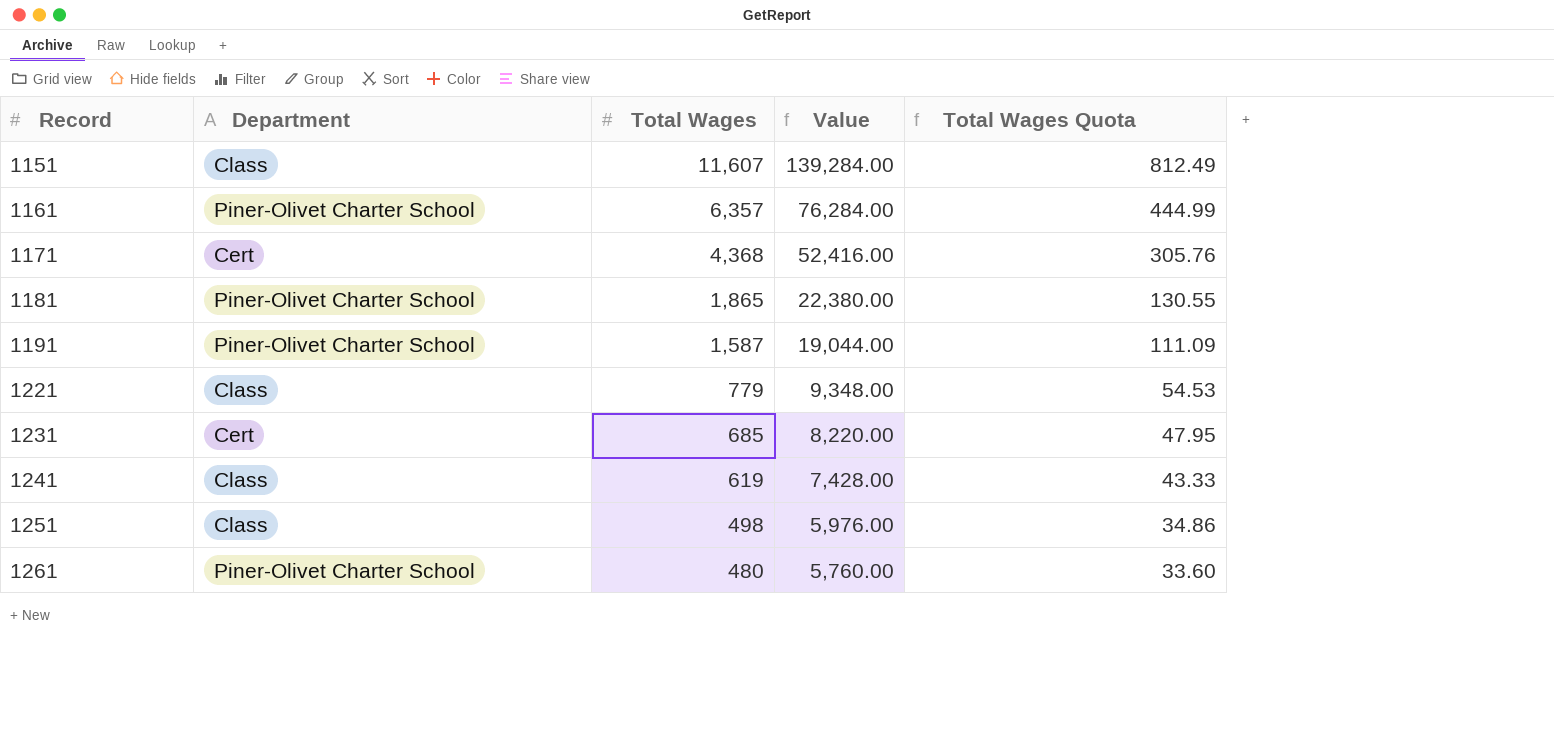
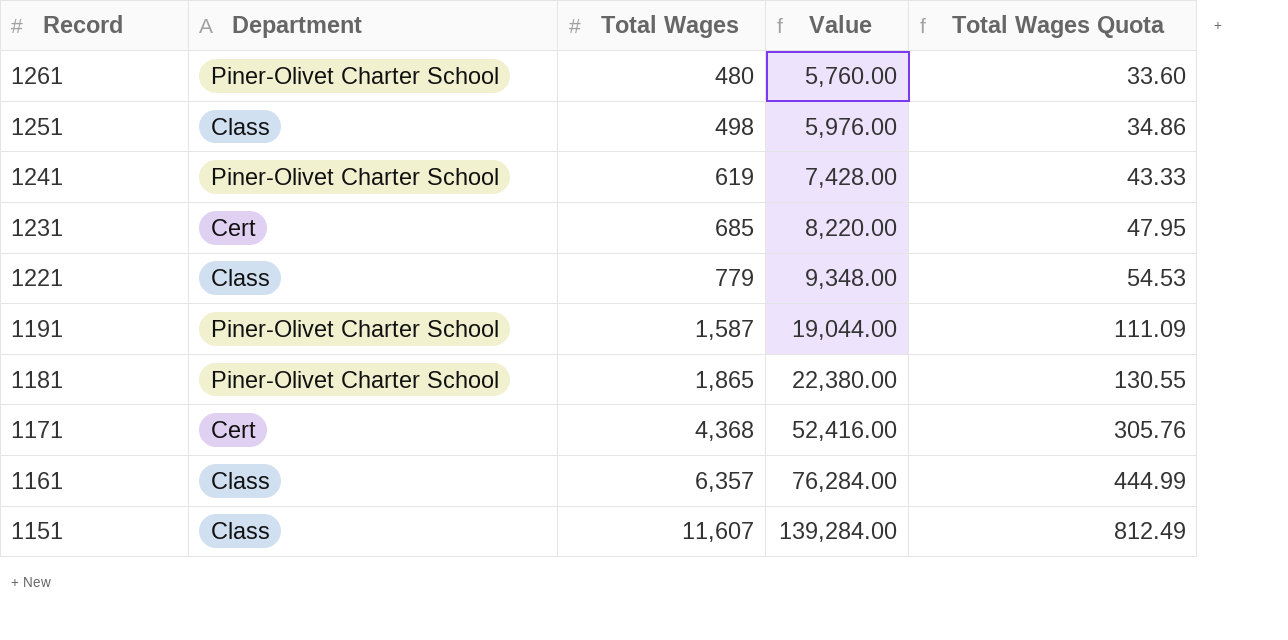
row order: Record ascending -> Record descending
1241 | Department: Class -> Piner-Olivet Charter School
1161 | Department: Piner-Olivet Charter School -> Class

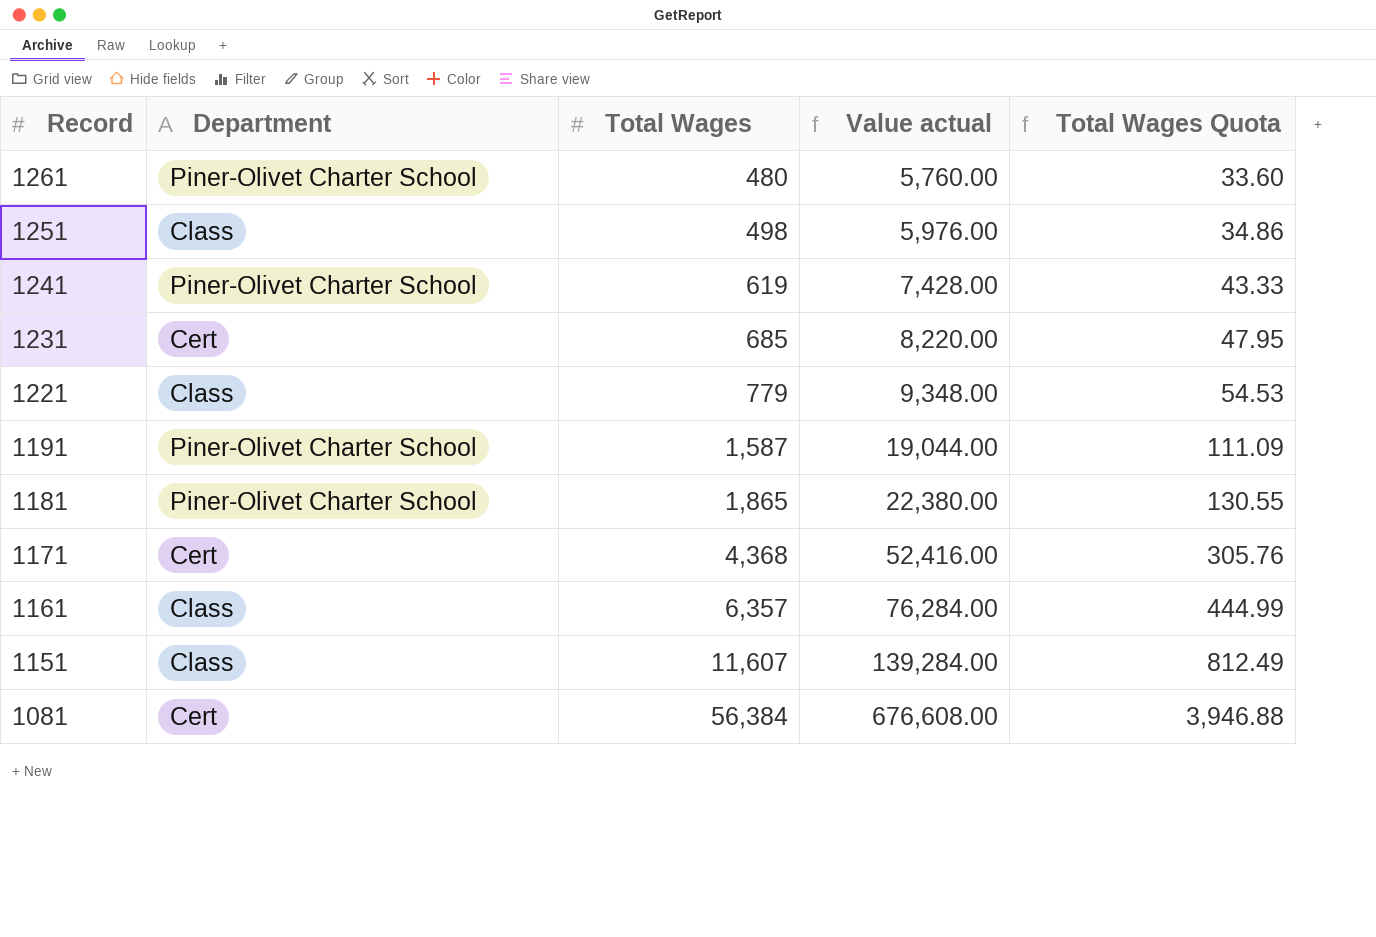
column name: Value -> Value actual
row 1081: none -> Cert | 56,384 | 676,608.00 | 3,946.88

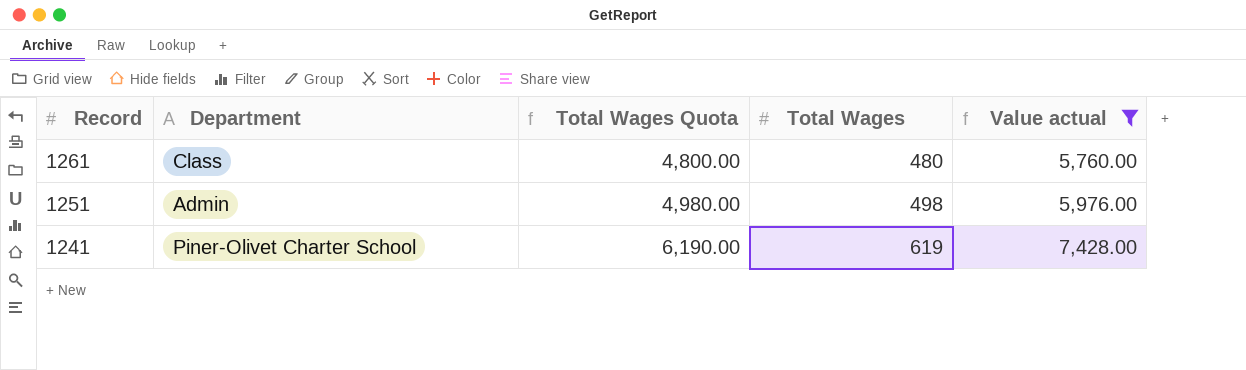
filter: none -> Value actual <= 7,428.00
column Total Wages Quota | formula: [Total Wages] * 0.07 -> [Total Wages] * 10
column Total Wages Quota | position: 5 -> 3
1261 | Department: Piner-Olivet Charter School -> Class
1251 | Department: Class -> Admin

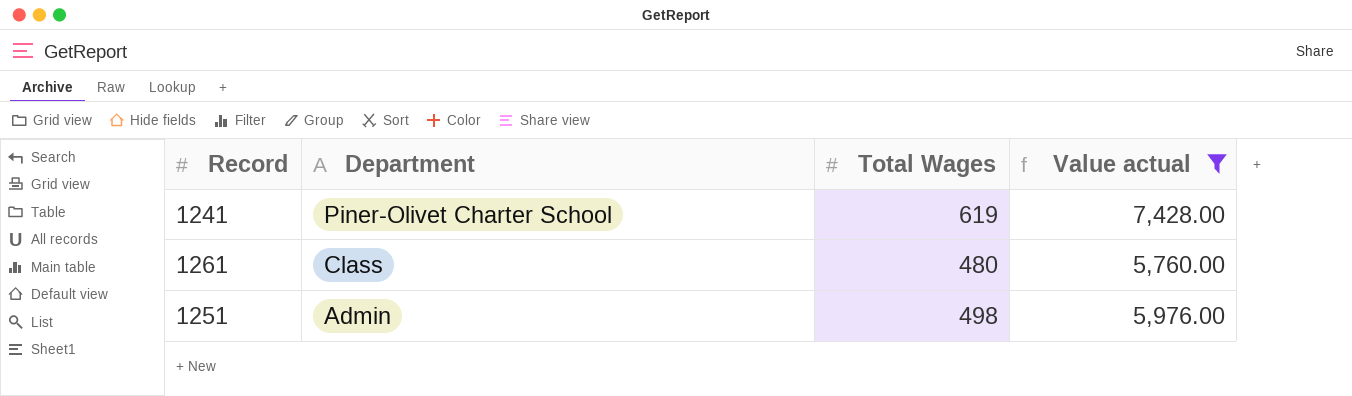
row order: Record descending -> Department descending
column Total Wages Quota | formula: [Total Wages] * 10 -> none

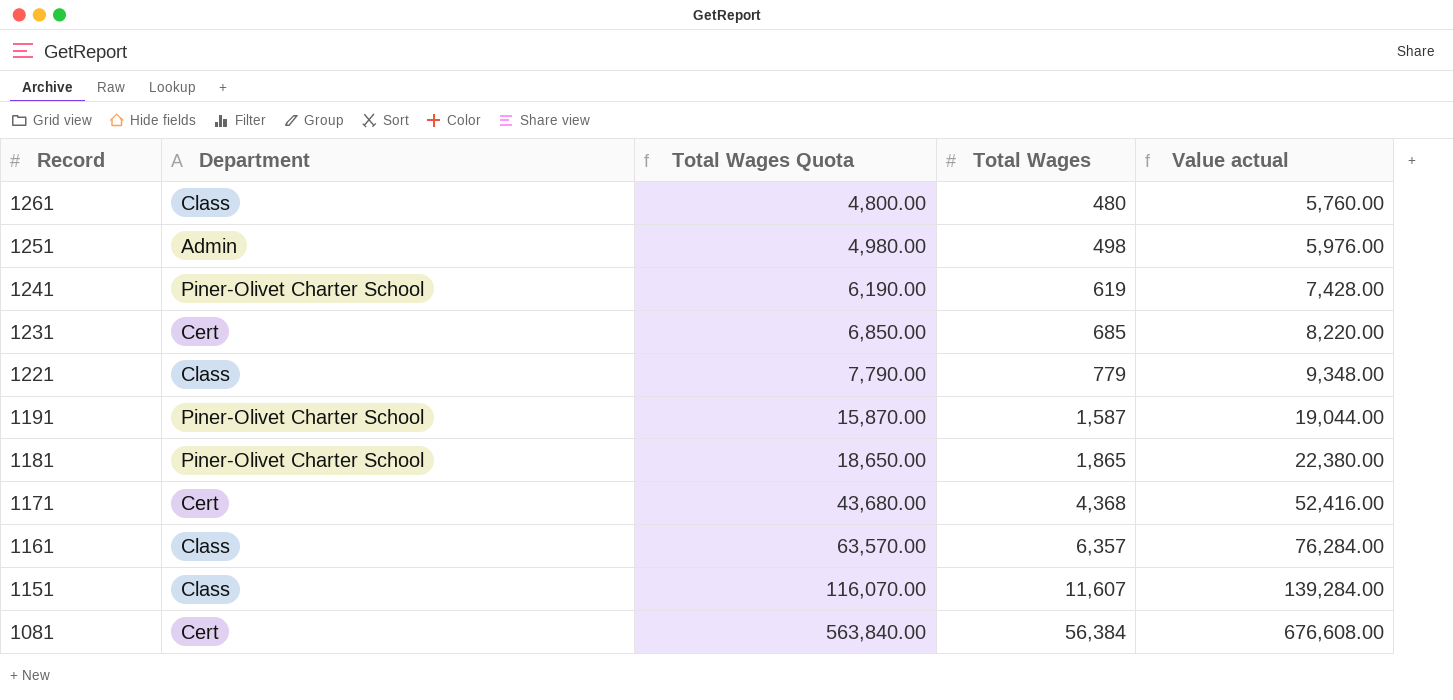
filter: Value actual <= 7,428.00 -> none
row order: Department descending -> Record descending
column Total Wages Quota | formula: none -> [Total Wages] * 10

